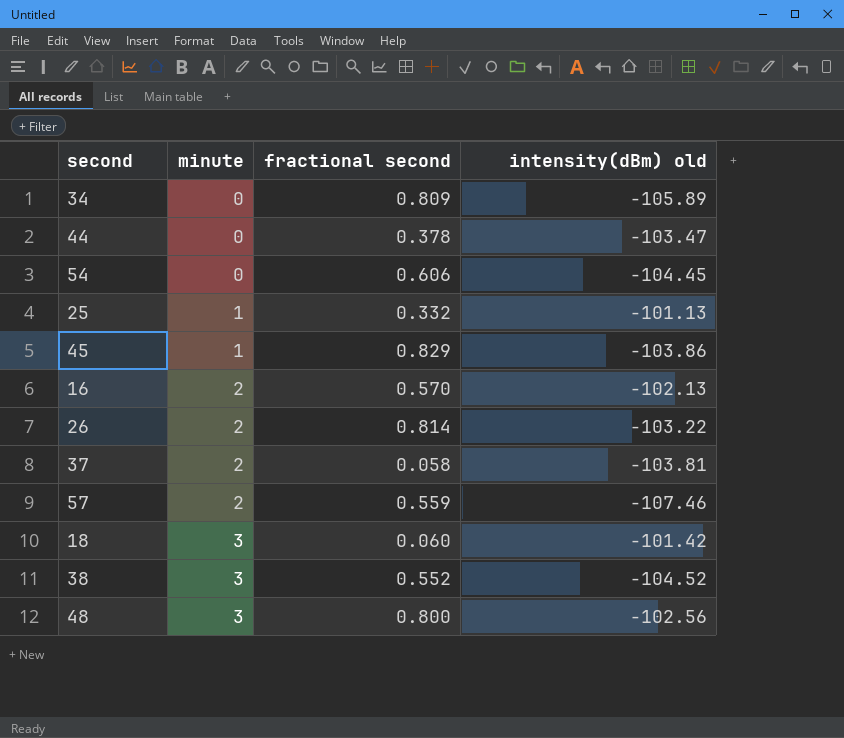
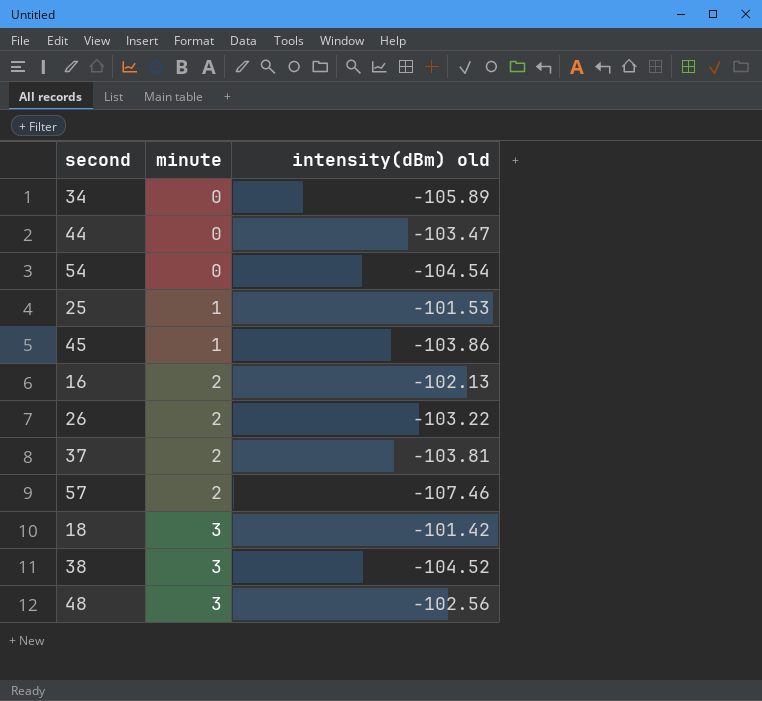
column fractional second | position: 3 -> none
54 | intensity(dBm) old: -104.45 -> -104.54
25 | intensity(dBm) old: -101.13 -> -101.53

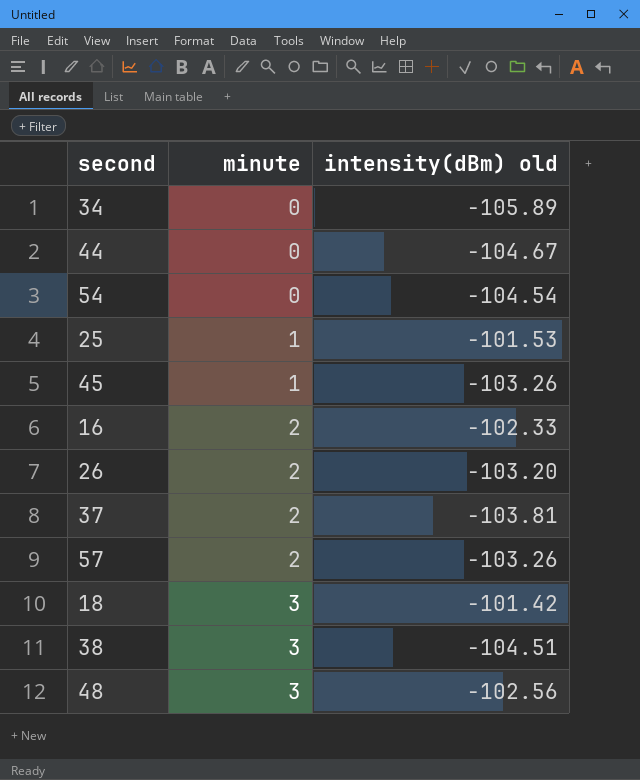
44 | intensity(dBm) old: -103.47 -> -104.67
45 | intensity(dBm) old: -103.86 -> -103.26
16 | intensity(dBm) old: -102.13 -> -102.33
26 | intensity(dBm) old: -103.22 -> -103.20
57 | intensity(dBm) old: -107.46 -> -103.26
38 | intensity(dBm) old: -104.52 -> -104.51

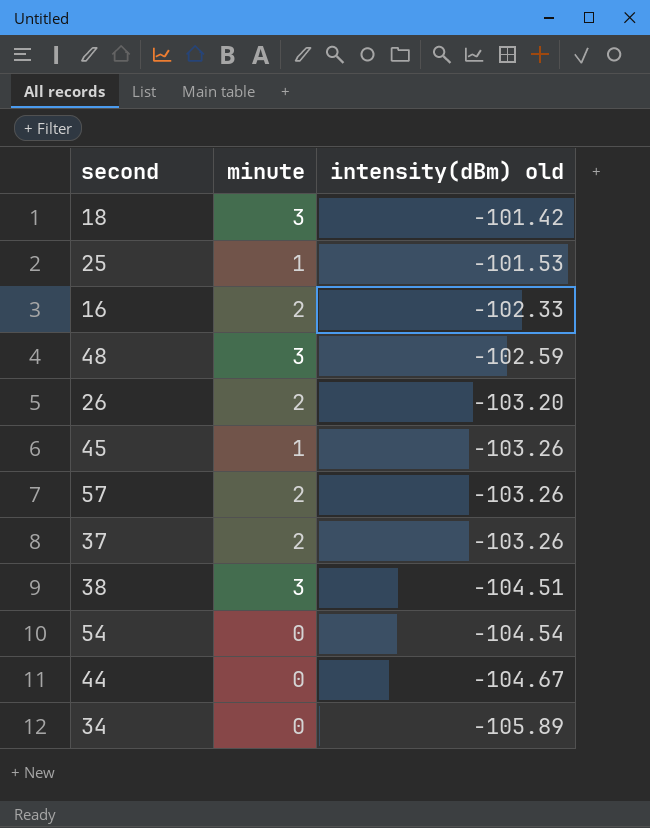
row order: minute ascending -> intensity(dBm) old descending
48 | intensity(dBm) old: -102.56 -> -102.59
37 | intensity(dBm) old: -103.81 -> -103.26

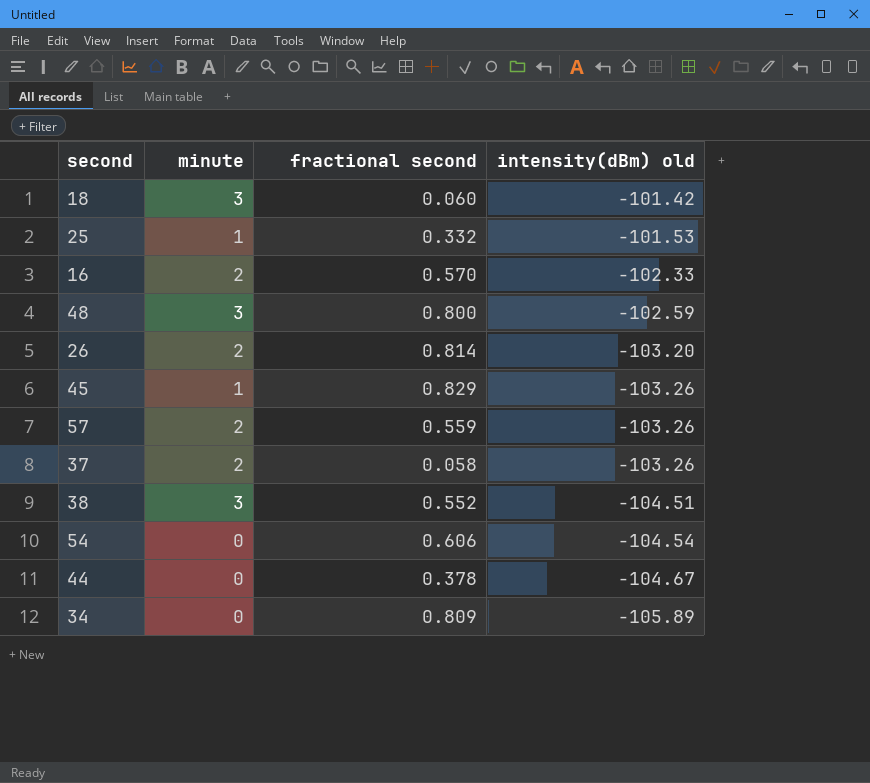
column fractional second | position: none -> 3

